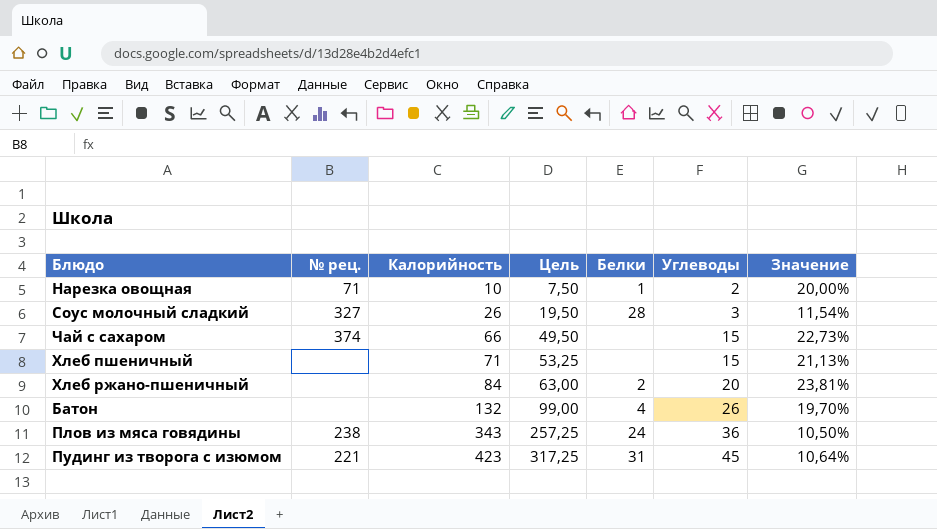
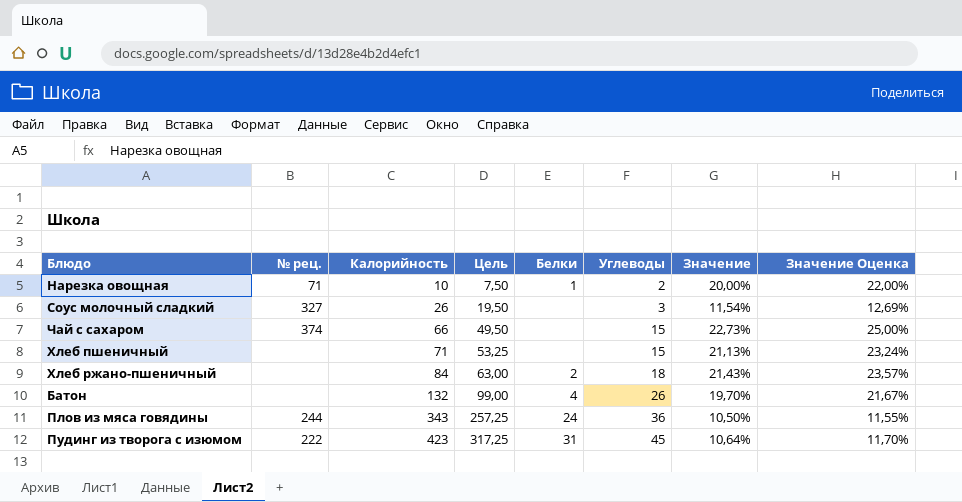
column Значение Оценка | formula: none -> [Значение] * 1,1
Соус молочный сладкий | Белки: 28 -> none
Хлеб ржано-пшеничный | Углеводы: 20 -> 18
Хлеб ржано-пшеничный | Значение: 23,81% -> 21,43%
Плов из мяса говядины | № рец.: 238 -> 244
Пудинг из творога с изюмом | № рец.: 221 -> 222

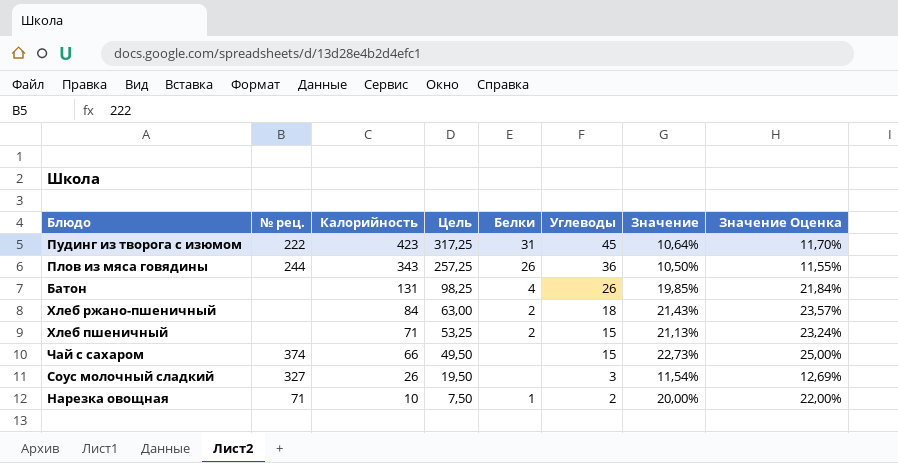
row order: Калорийность ascending -> Калорийность descending
Плов из мяса говядины | Белки: 24 -> 26
Батон | Калорийность: 132 -> 131
Батон | Цель: 99,00 -> 98,25
Батон | Значение: 19,70% -> 19,85%
Батон | Значение Оценка: 21,67% -> 21,84%
Хлеб пшеничный | Белки: none -> 2

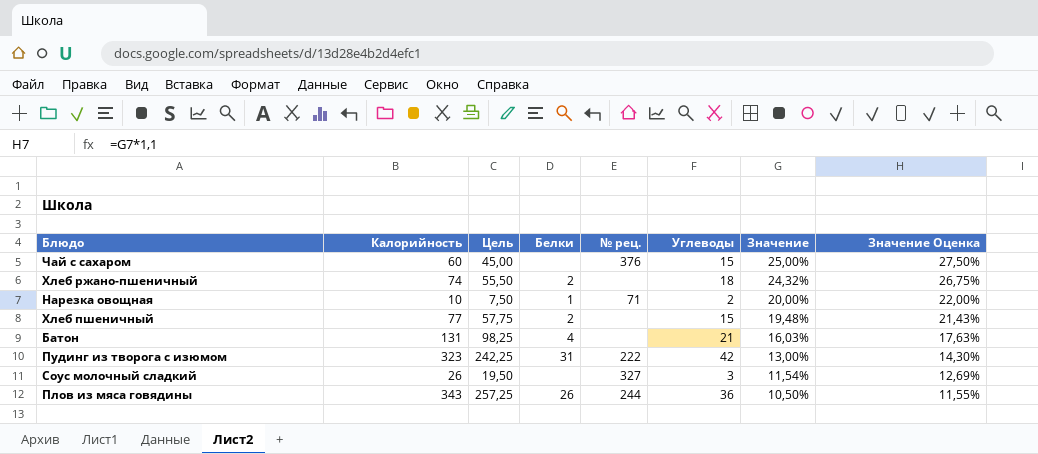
row order: Калорийность descending -> Значение descending
column № рец. | position: 2 -> 5
Чай с сахаром | Калорийность: 66 -> 60
Чай с сахаром | Цель: 49,50 -> 45,00
Чай с сахаром | № рец.: 374 -> 376
Чай с сахаром | Значение: 22,73% -> 25,00%
Чай с сахаром | Значение Оценка: 25,00% -> 27,50%
Хлеб ржано-пшеничный | Калорийность: 84 -> 74
Хлеб ржано-пшеничный | Цель: 63,00 -> 55,50
Хлеб ржано-пшеничный | Значение: 21,43% -> 24,32%
Хлеб ржано-пшеничный | Значение Оценка: 23,57% -> 26,75%
Хлеб пшеничный | Калорийность: 71 -> 77
Хлеб пшеничный | Цель: 53,25 -> 57,75
Хлеб пшеничный | Значение: 21,13% -> 19,48%
Хлеб пшеничный | Значение Оценка: 23,24% -> 21,43%
Батон | Углеводы: 26 -> 21
Батон | Значение: 19,85% -> 16,03%
Батон | Значение Оценка: 21,84% -> 17,63%
Пудинг из творога с изюмом | Калорийность: 423 -> 323
Пудинг из творога с изюмом | Цель: 317,25 -> 242,25
Пудинг из творога с изюмом | Углеводы: 45 -> 42
Пудинг из творога с изюмом | Значение: 10,64% -> 13,00%
Пудинг из творога с изюмом | Значение Оценка: 11,70% -> 14,30%

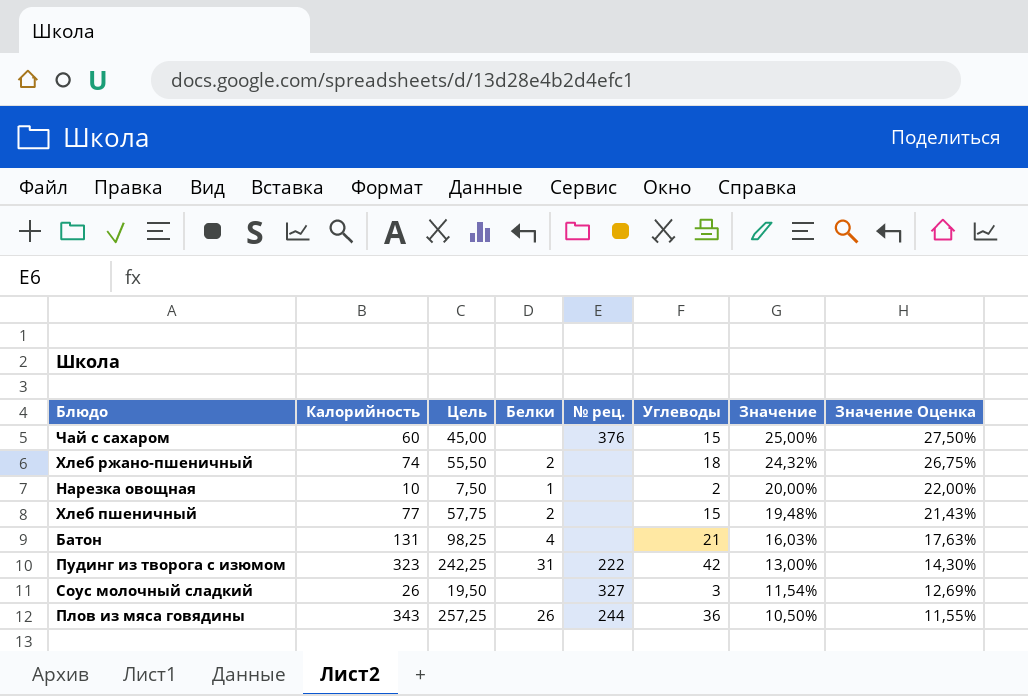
Нарезка овощная | № рец.: 71 -> none

